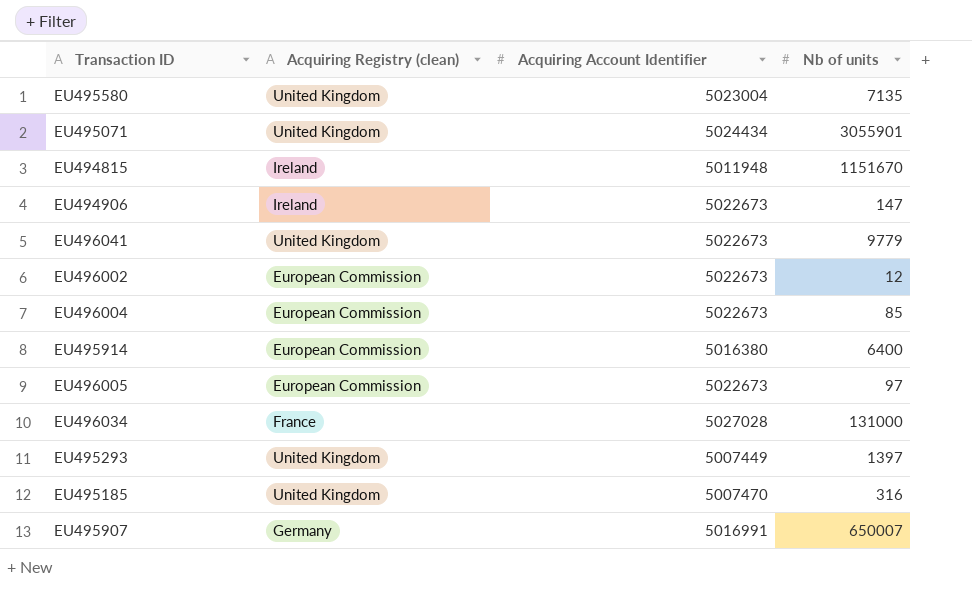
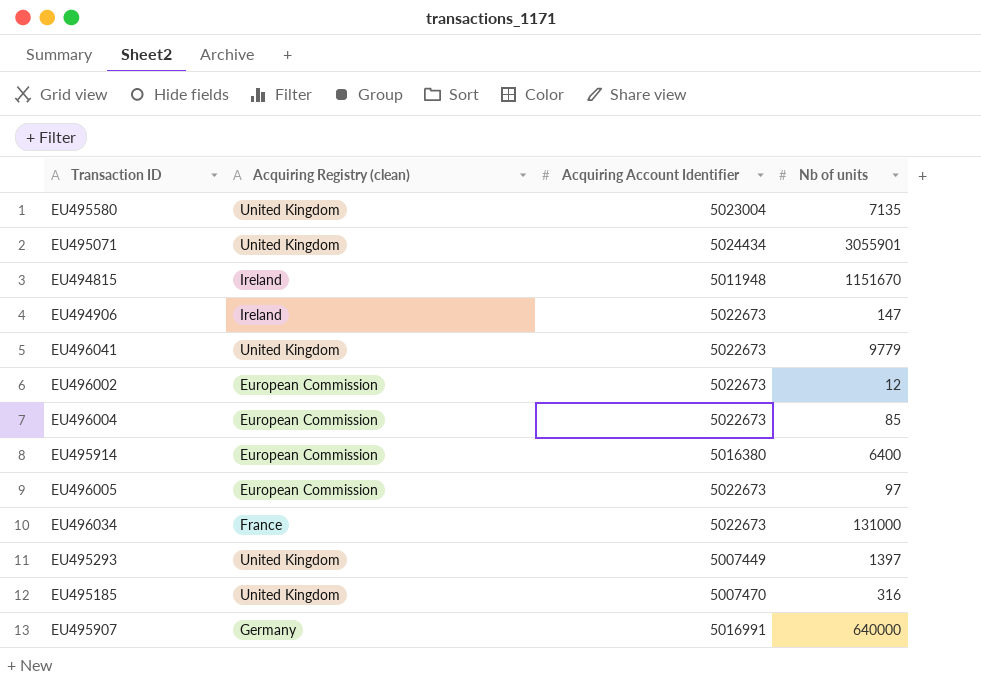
EU496034 | Acquiring Account Identifier: 5027028 -> 5022673
EU495907 | Nb of units: 650007 -> 640000

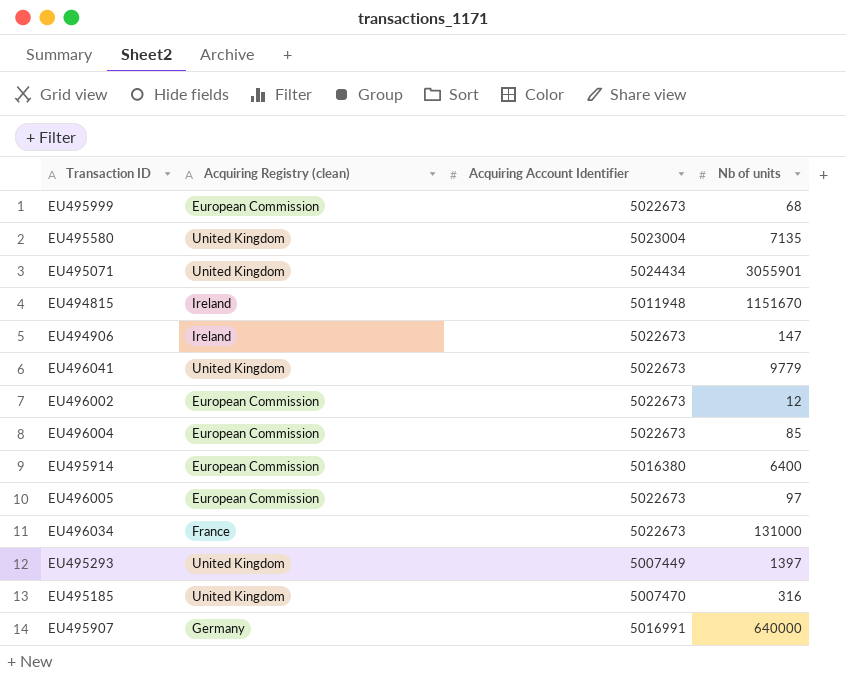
row EU495999: none -> European Commission | 5022673 | 68

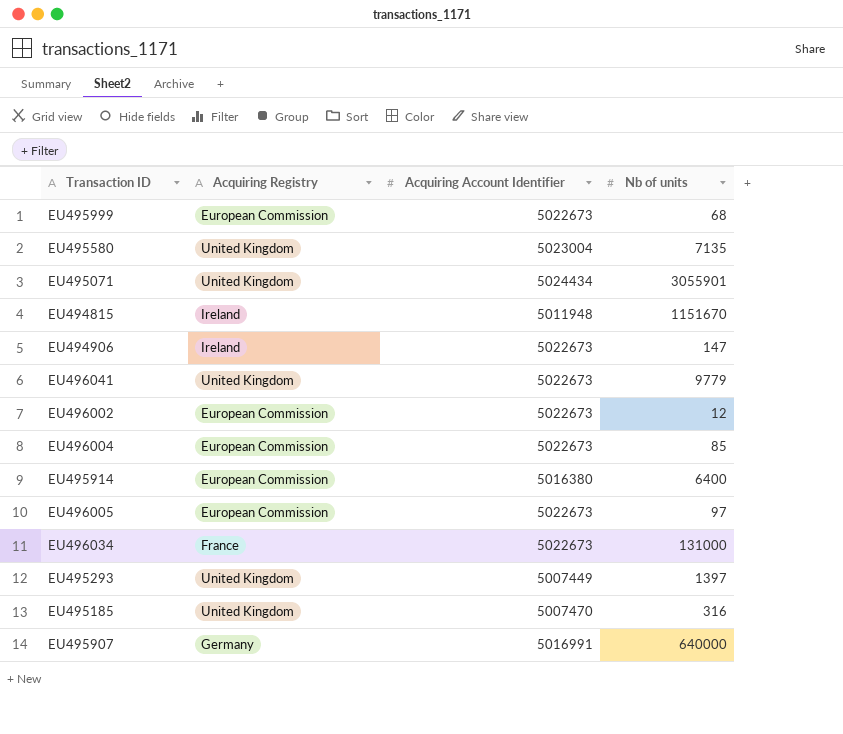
column name: Acquiring Registry (clean) -> Acquiring Registry

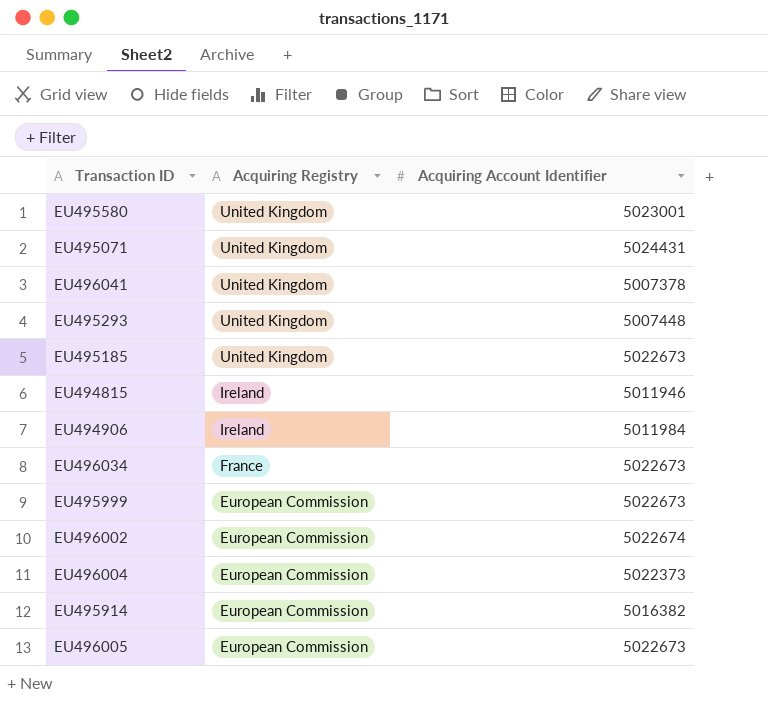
row order: none -> Acquiring Registry descending
column Nb of units | position: 4 -> none
row EU495907: Germany | 5016991 | 640000 -> none
EU495580 | Acquiring Account Identifier: 5023004 -> 5023001
EU495071 | Acquiring Account Identifier: 5024434 -> 5024431
EU496041 | Acquiring Account Identifier: 5022673 -> 5007378
EU495293 | Acquiring Account Identifier: 5007449 -> 5007448
EU495185 | Acquiring Account Identifier: 5007470 -> 5022673
EU494815 | Acquiring Account Identifier: 5011948 -> 5011946
EU494906 | Acquiring Account Identifier: 5022673 -> 5011984
EU496002 | Acquiring Account Identifier: 5022673 -> 5022674
EU496004 | Acquiring Account Identifier: 5022673 -> 5022373
EU495914 | Acquiring Account Identifier: 5016380 -> 5016382

